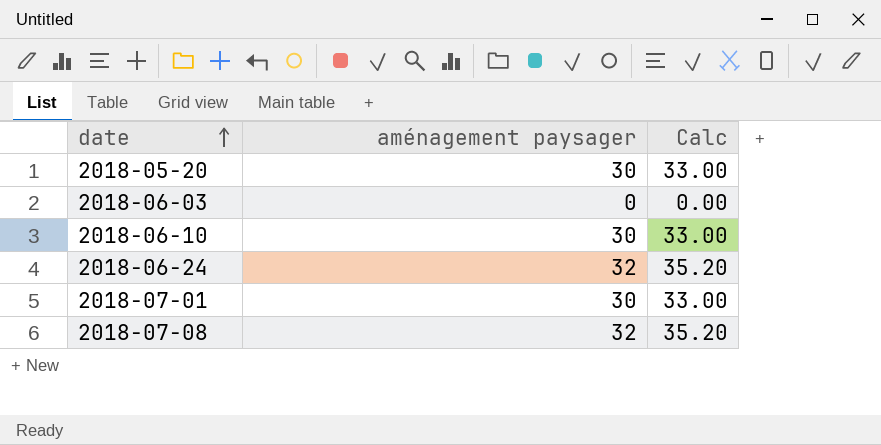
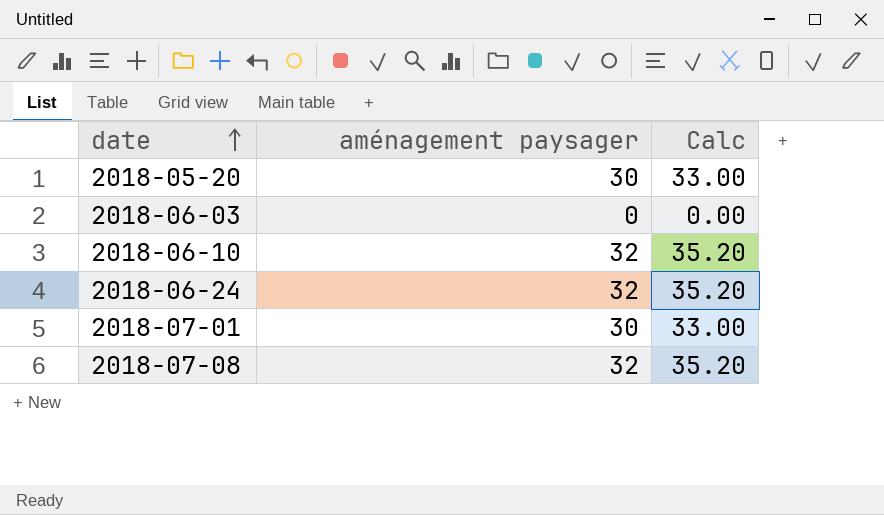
2018-06-10 | aménagement paysager: 30 -> 32
2018-06-10 | Calc: 33.00 -> 35.20

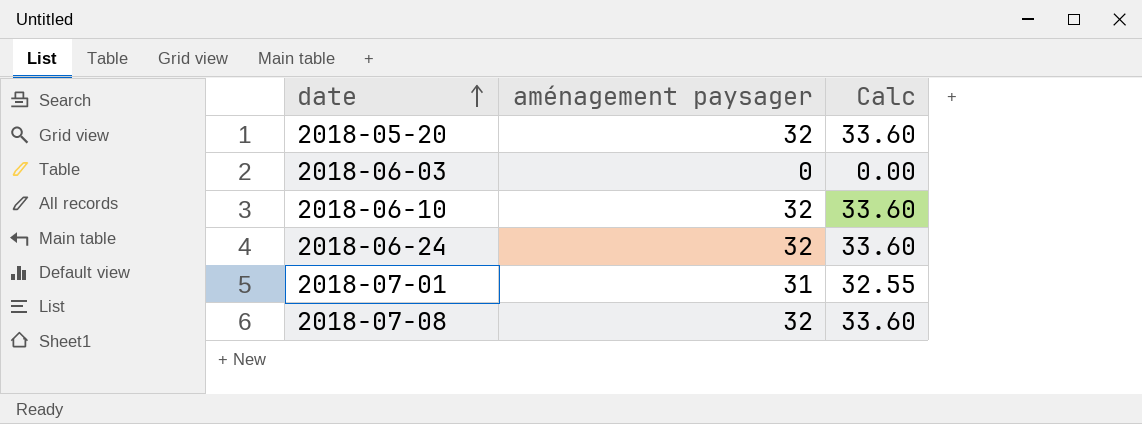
column Calc | formula: [aménagement paysager] * 1.1 -> [aménagement paysager] * 1.05
2018-05-20 | aménagement paysager: 30 -> 32
2018-07-01 | aménagement paysager: 30 -> 31

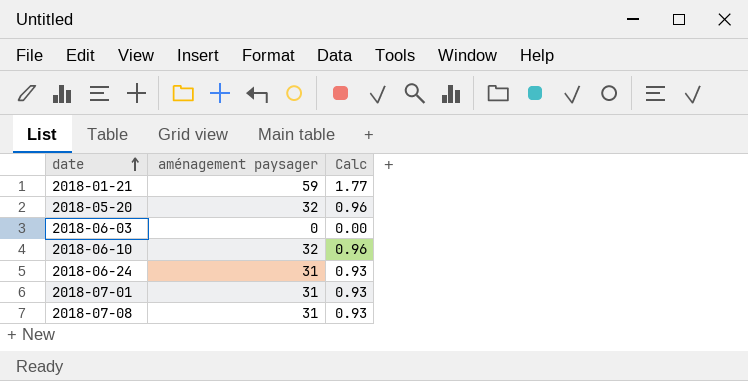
column Calc | formula: [aménagement paysager] * 1.05 -> [aménagement paysager] * 0.03
row 2018-01-21: none -> 59 | 1.77
2018-06-24 | aménagement paysager: 32 -> 31
2018-07-08 | aménagement paysager: 32 -> 31

